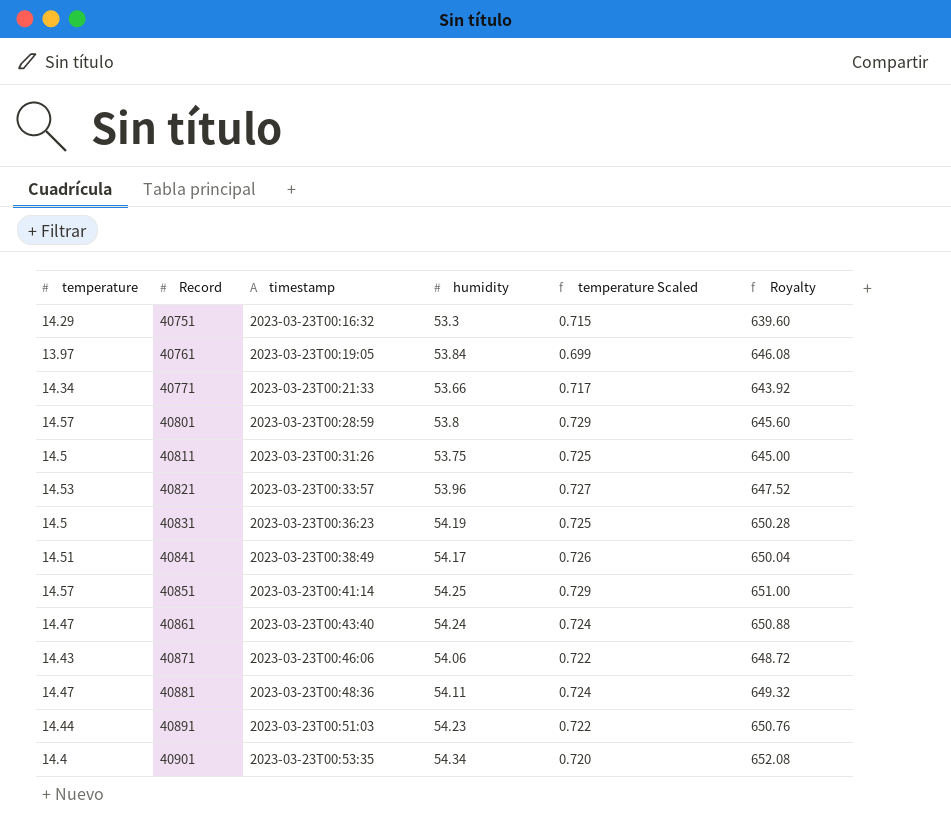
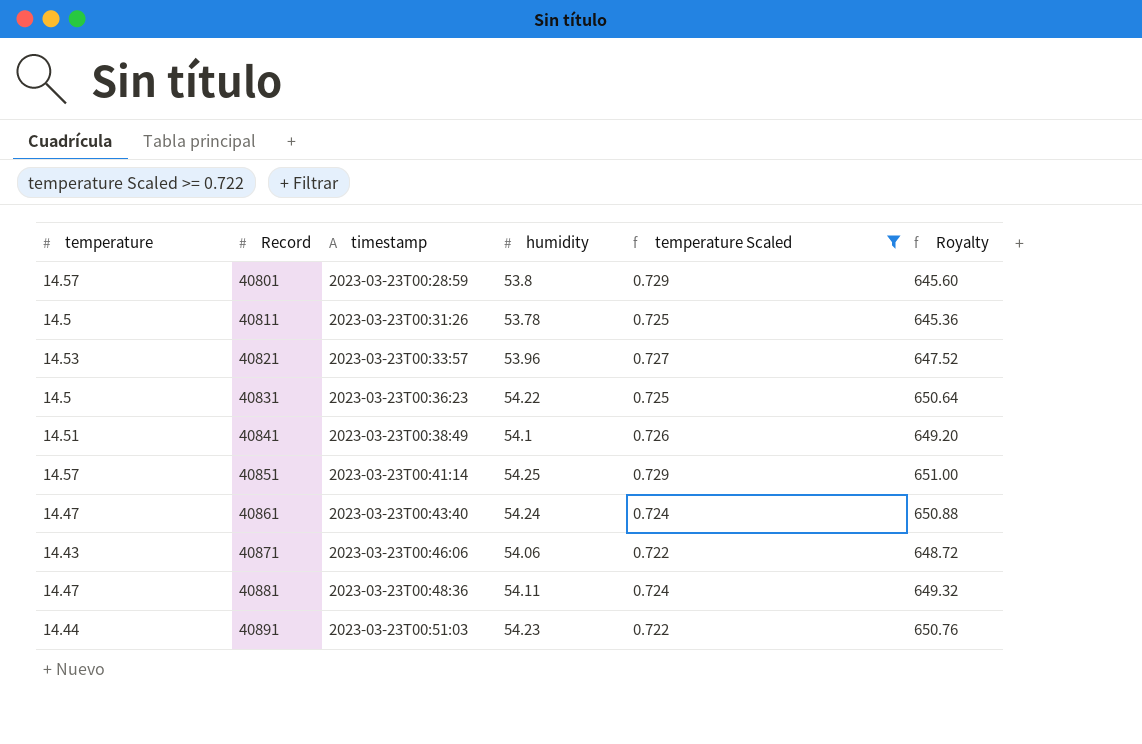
filter: none -> temperature Scaled >= 0.722
40811 | humidity: 53.75 -> 53.78
40811 | Royalty: 645.00 -> 645.36
40831 | humidity: 54.19 -> 54.22
40831 | Royalty: 650.28 -> 650.64
40841 | humidity: 54.17 -> 54.1
40841 | Royalty: 650.04 -> 649.20

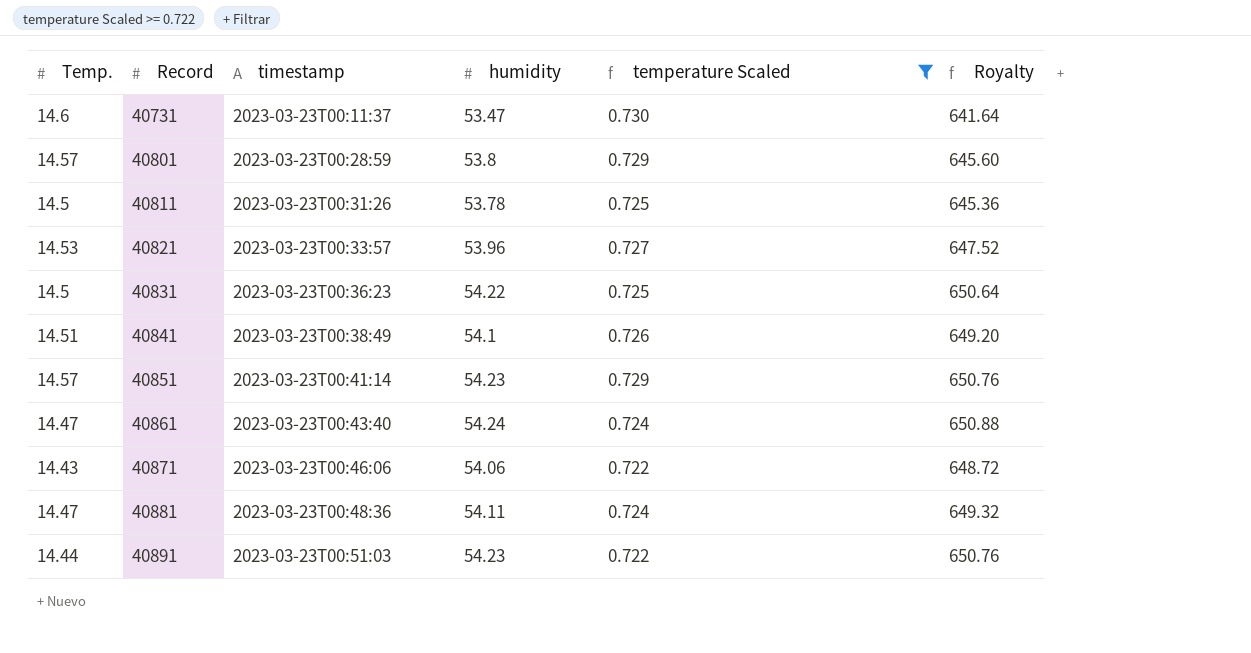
column name: temperature -> Temp.
row 40731: none -> 14.6 | 2023-03-23T00:11:37 | 53.47 | 0.730 | 641.64
40851 | humidity: 54.25 -> 54.23
40851 | Royalty: 651.00 -> 650.76

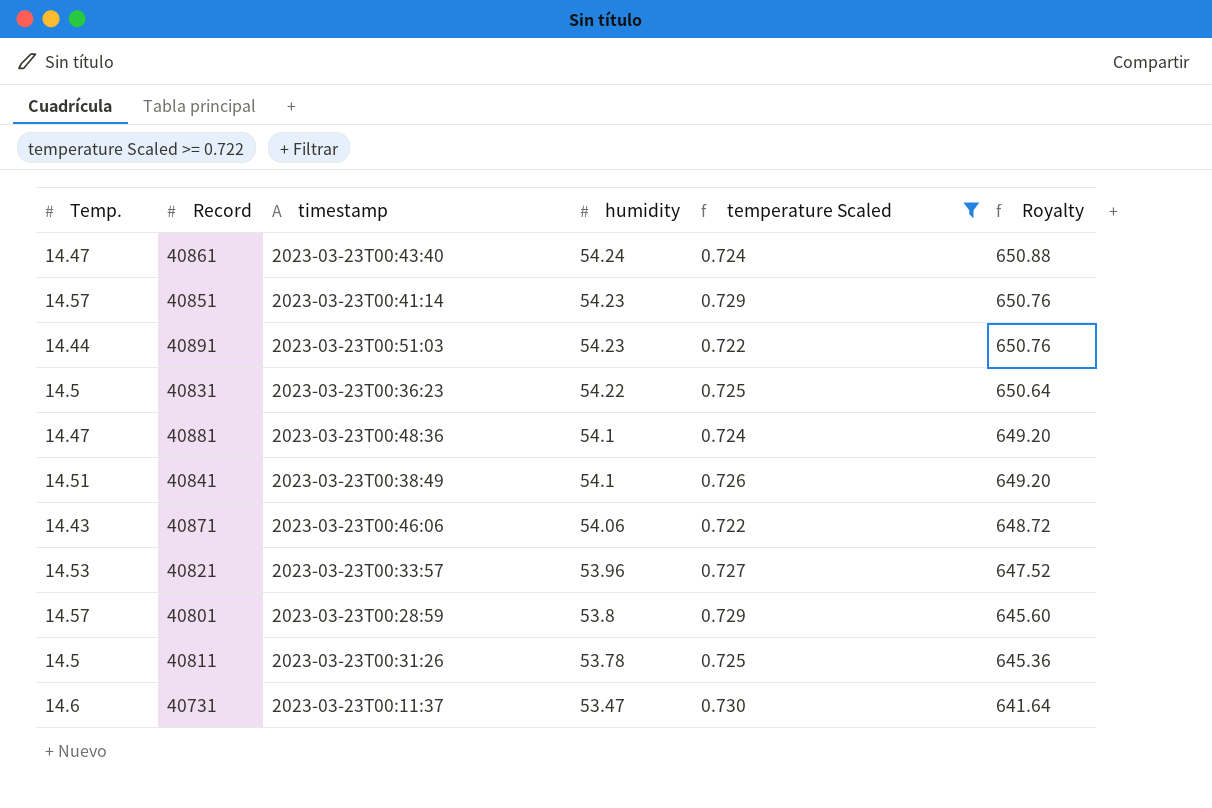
row order: Record ascending -> humidity descending
40881 | humidity: 54.11 -> 54.1
40881 | Royalty: 649.32 -> 649.20

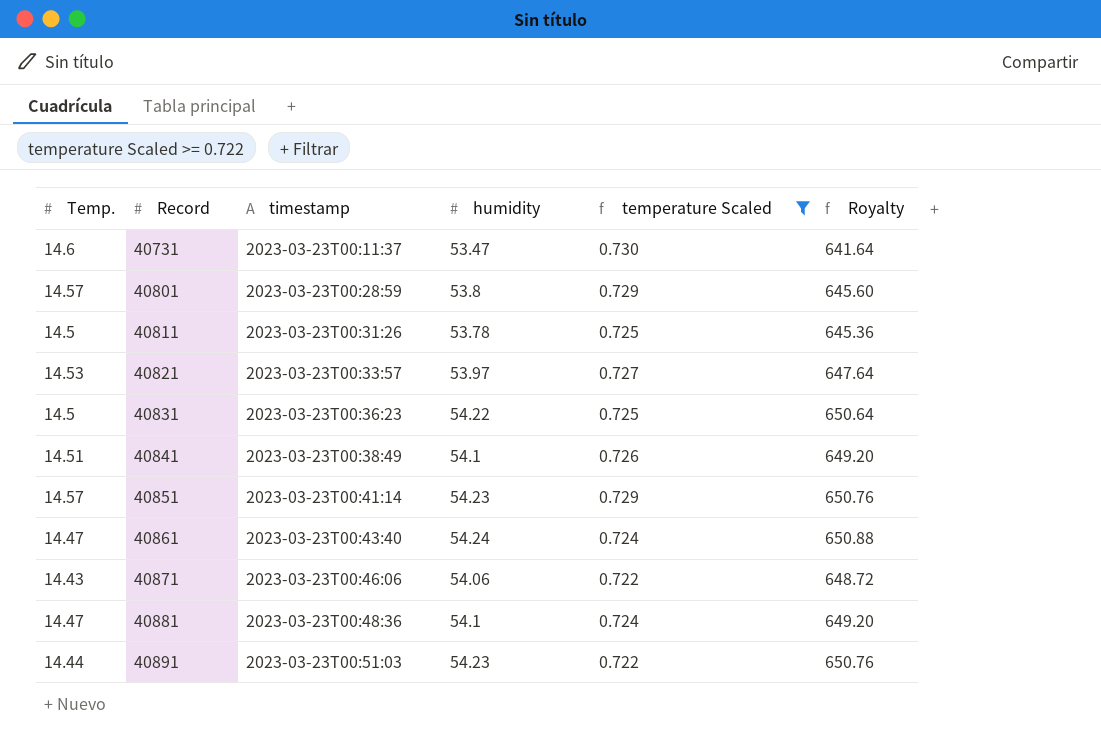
row order: humidity descending -> Record ascending
40821 | humidity: 53.96 -> 53.97
40821 | Royalty: 647.52 -> 647.64

